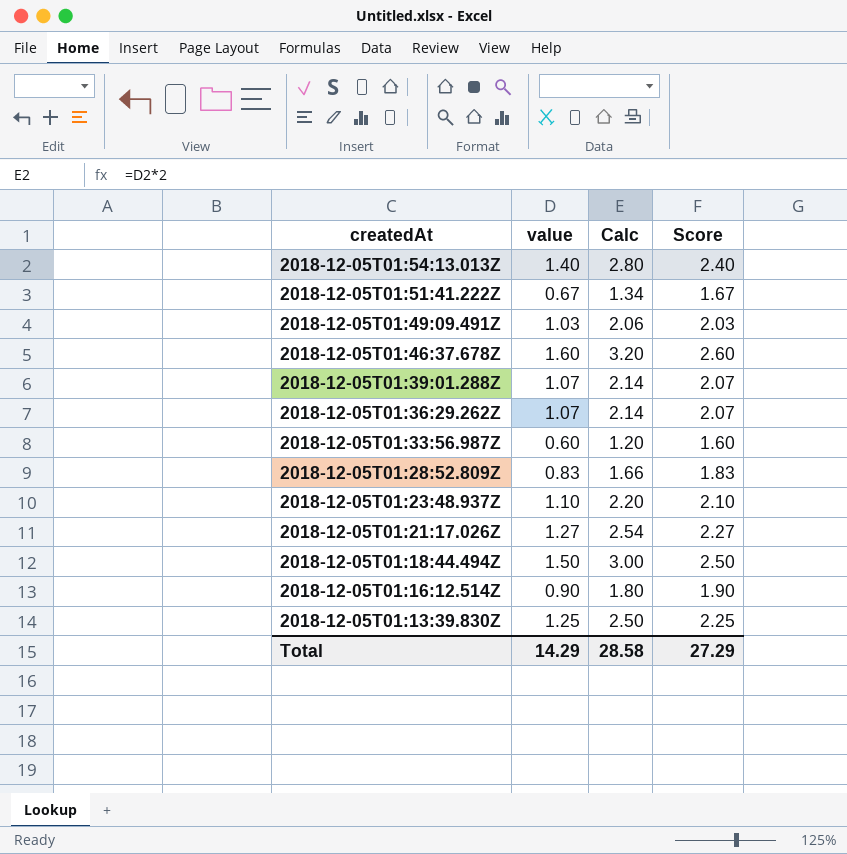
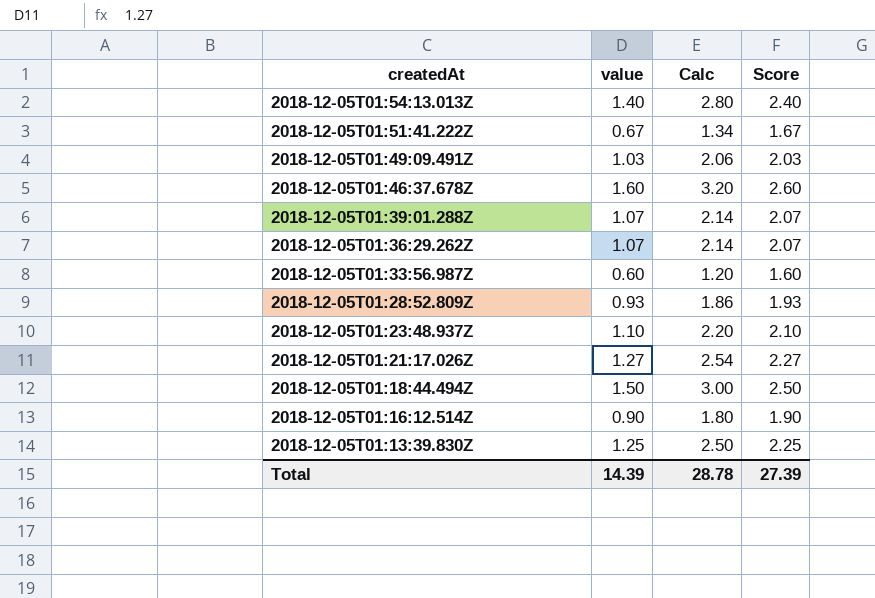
2018-12-05T01:28:52.809Z | value: 0.83 -> 0.93
2018-12-05T01:28:52.809Z | Calc: 1.66 -> 1.86
2018-12-05T01:28:52.809Z | Score: 1.83 -> 1.93
Total | value: 14.29 -> 14.39
Total | Calc: 28.58 -> 28.78
Total | Score: 27.29 -> 27.39

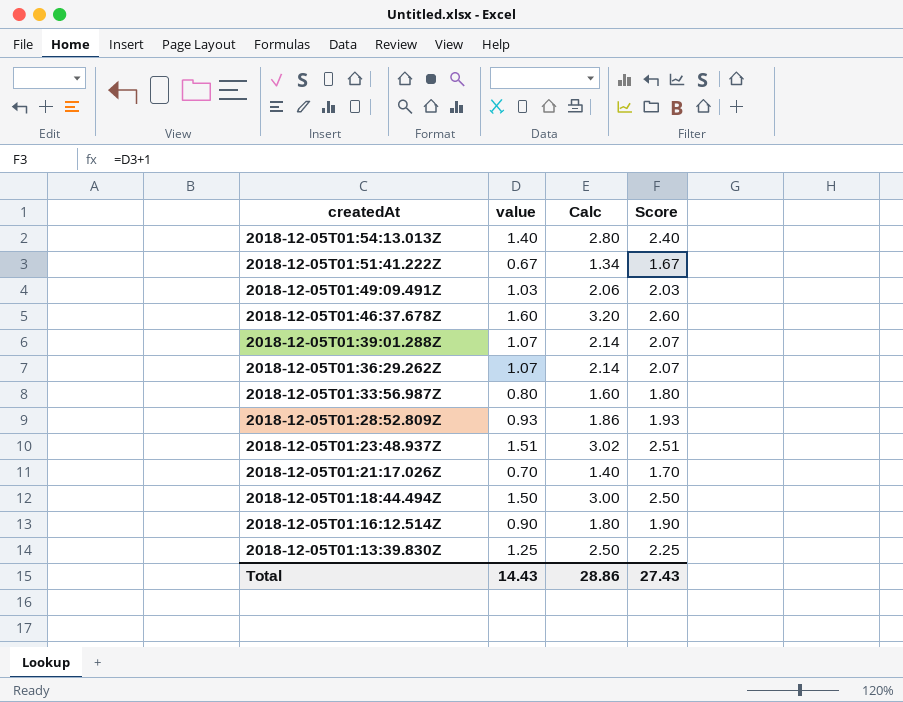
2018-12-05T01:33:56.987Z | value: 0.60 -> 0.80
2018-12-05T01:33:56.987Z | Calc: 1.20 -> 1.60
2018-12-05T01:33:56.987Z | Score: 1.60 -> 1.80
2018-12-05T01:23:48.937Z | value: 1.10 -> 1.51
2018-12-05T01:23:48.937Z | Calc: 2.20 -> 3.02
2018-12-05T01:23:48.937Z | Score: 2.10 -> 2.51
2018-12-05T01:21:17.026Z | value: 1.27 -> 0.70
2018-12-05T01:21:17.026Z | Calc: 2.54 -> 1.40
2018-12-05T01:21:17.026Z | Score: 2.27 -> 1.70
Total | value: 14.39 -> 14.43
Total | Calc: 28.78 -> 28.86
Total | Score: 27.39 -> 27.43

